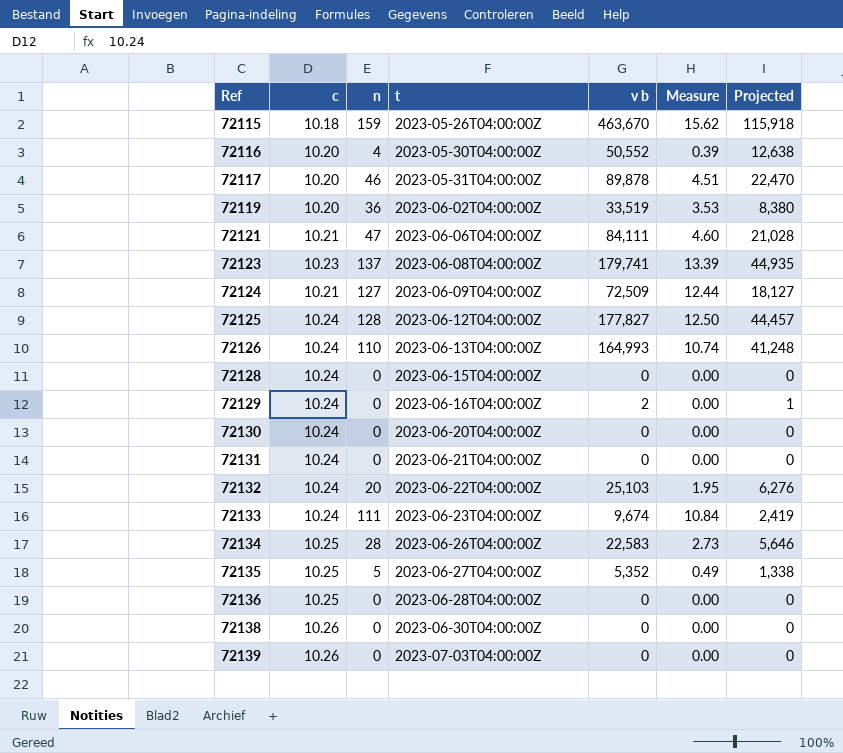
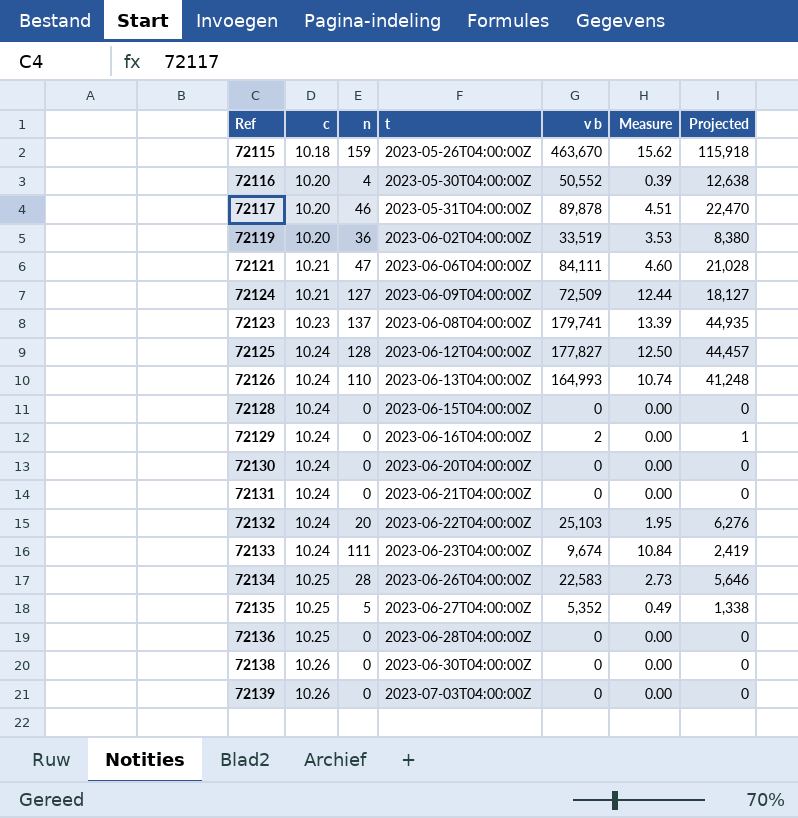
row order: Ref ascending -> c ascending

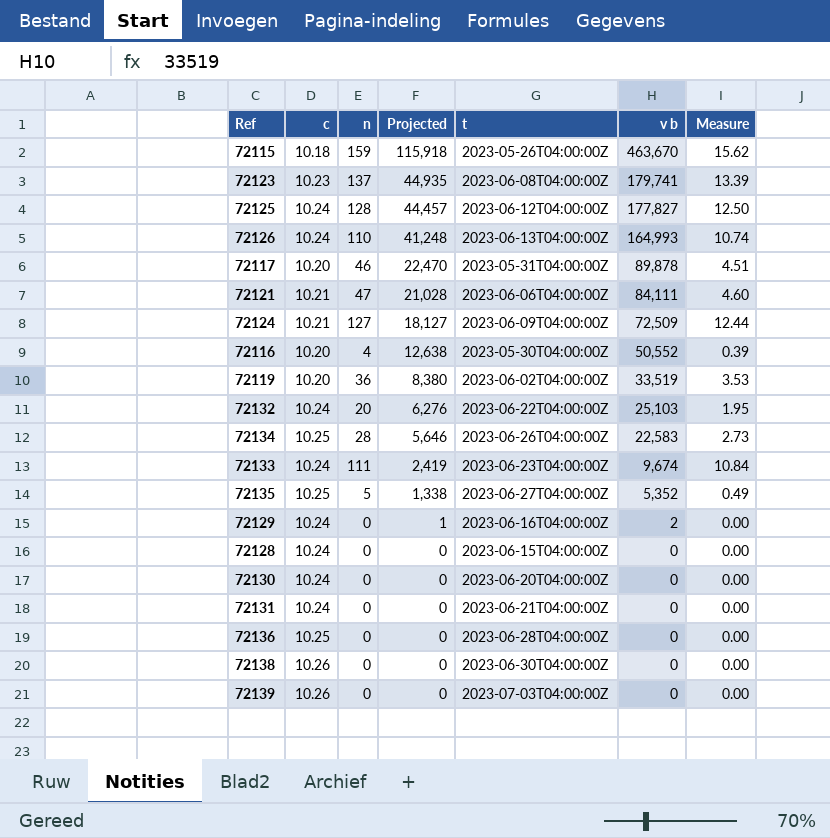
row order: c ascending -> Projected descending
column Projected | position: 7 -> 4

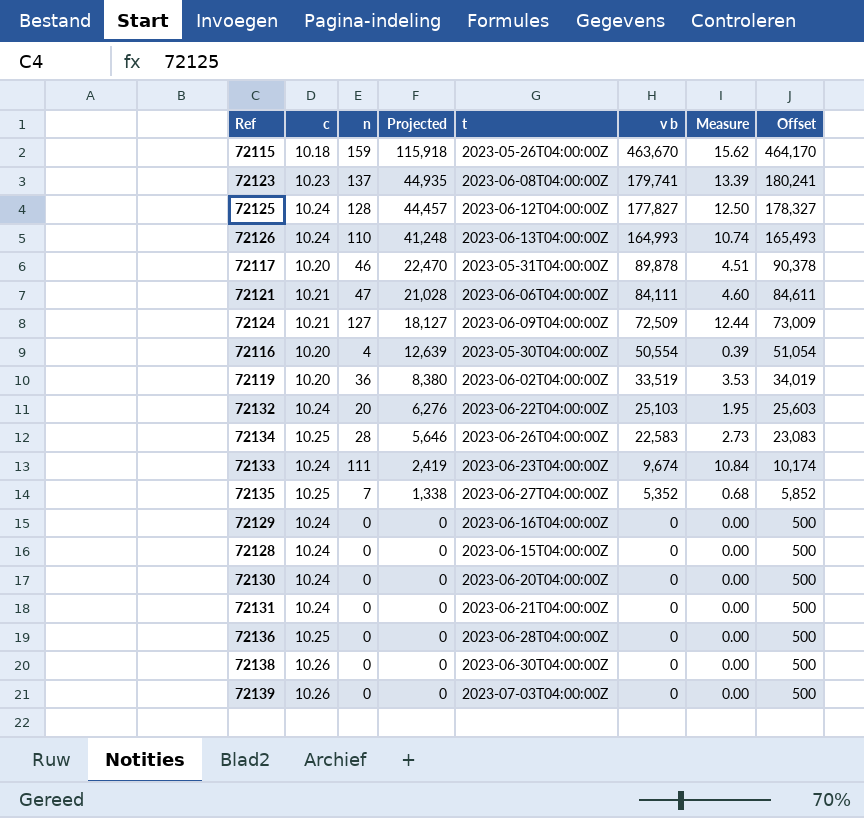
column Offset | formula: none -> [v b] + 500
72116 | Projected: 12,638 -> 12,639
72116 | v b: 50,552 -> 50,554
72135 | n: 5 -> 7
72135 | Measure: 0.49 -> 0.68
72129 | Projected: 1 -> 0
72129 | v b: 2 -> 0

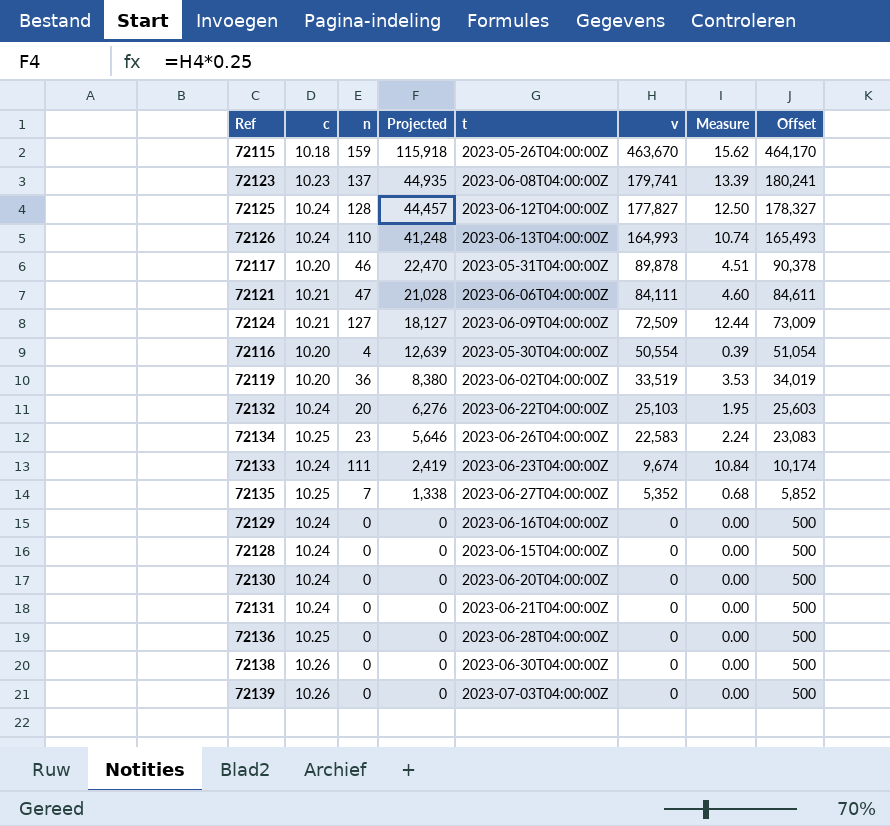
column name: v b -> v
72134 | n: 28 -> 23
72134 | Measure: 2.73 -> 2.24

